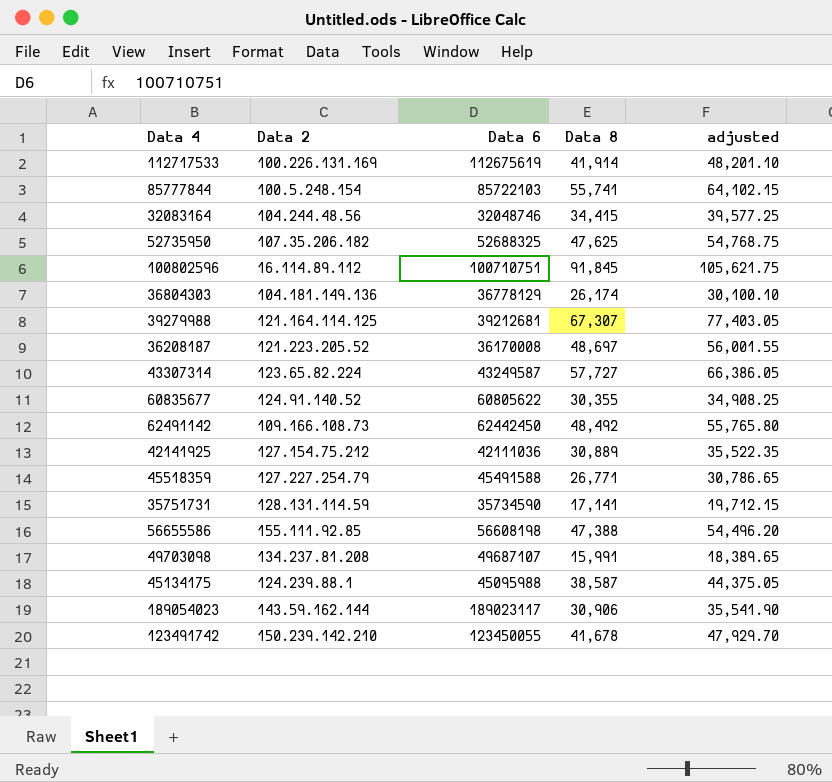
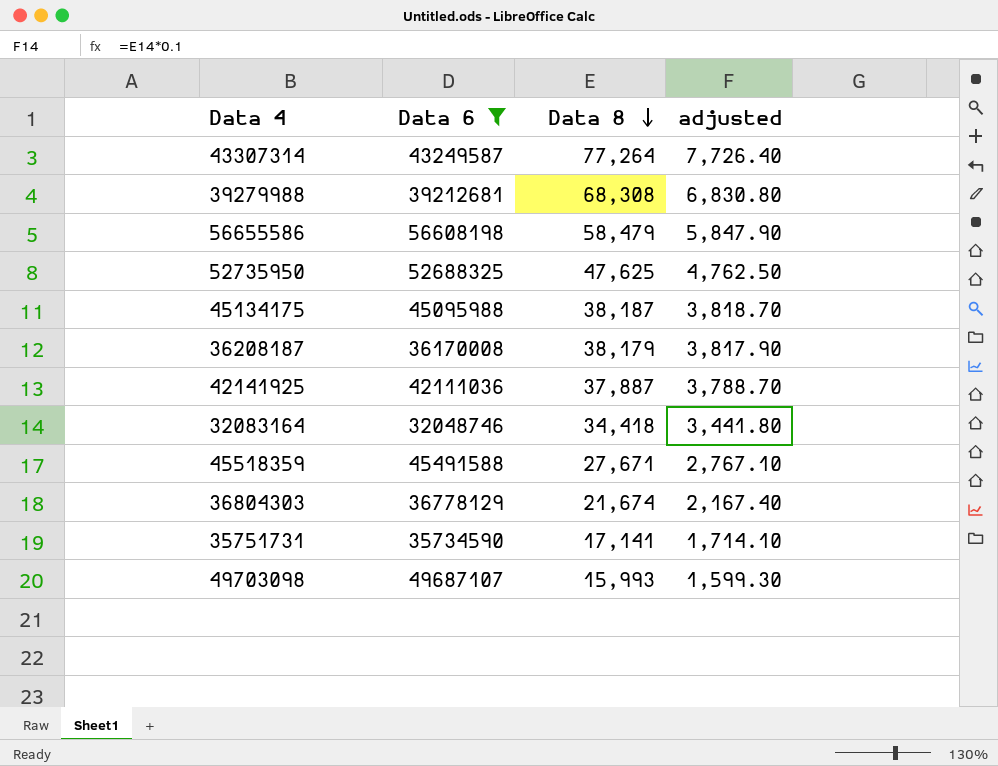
filter: none -> Data 6 <= 56608198
row order: none -> Data 8 descending
column Data 2 | position: 2 -> none
column adjusted | formula: [Data 8] * 1.15 -> [Data 8] * 0.1
43307314 | Data 8: 57,727 -> 77,264
39279988 | Data 8: 67,307 -> 68,308
56655586 | Data 8: 47,388 -> 58,479
45134175 | Data 8: 38,587 -> 38,187
36208187 | Data 8: 48,697 -> 38,179
42141925 | Data 8: 30,889 -> 37,887
32083164 | Data 8: 34,415 -> 34,418
45518359 | Data 8: 26,771 -> 27,671
36804303 | Data 8: 26,174 -> 21,674
49703098 | Data 8: 15,991 -> 15,993

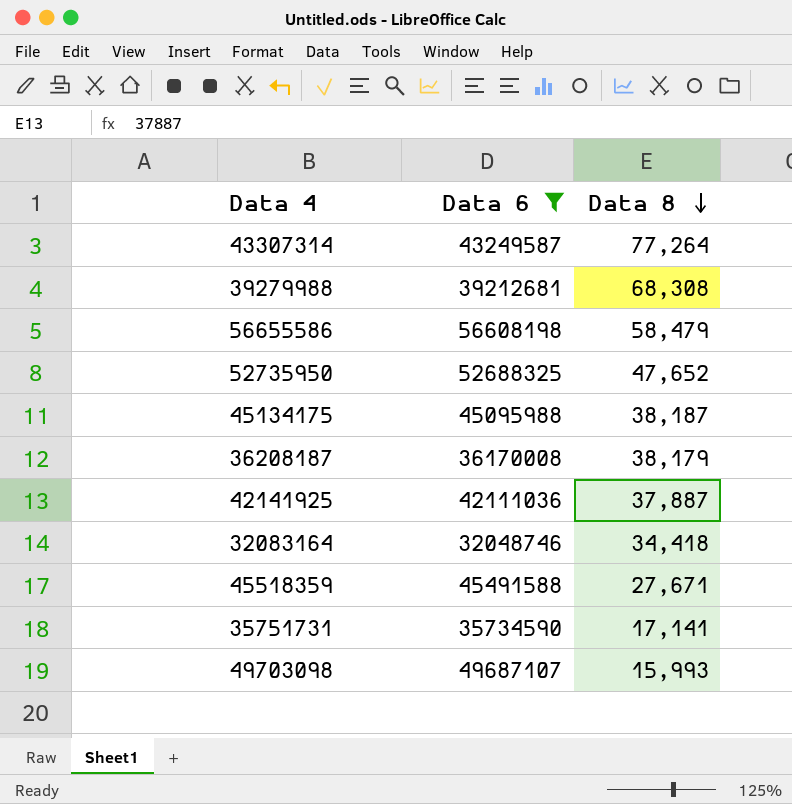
column adjusted | formula: [Data 8] * 0.1 -> none
row 36804303: 36778129 | 21,674 | 2,167.40 -> none
52735950 | Data 8: 47,625 -> 47,652

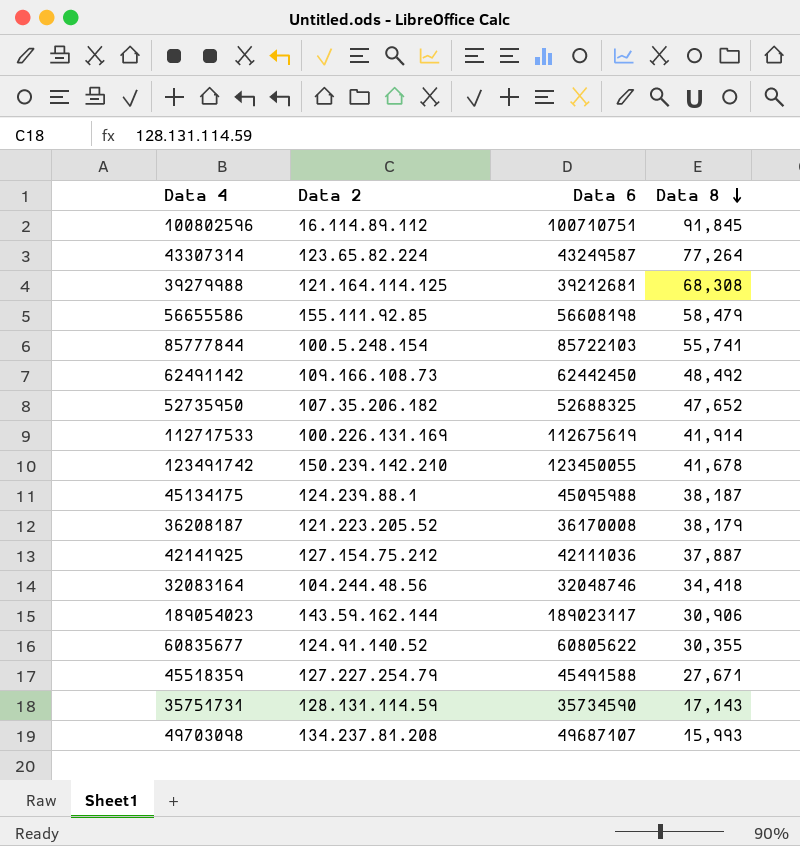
filter: Data 6 <= 56608198 -> none
column Data 2 | position: none -> 2
35751731 | Data 8: 17,141 -> 17,143

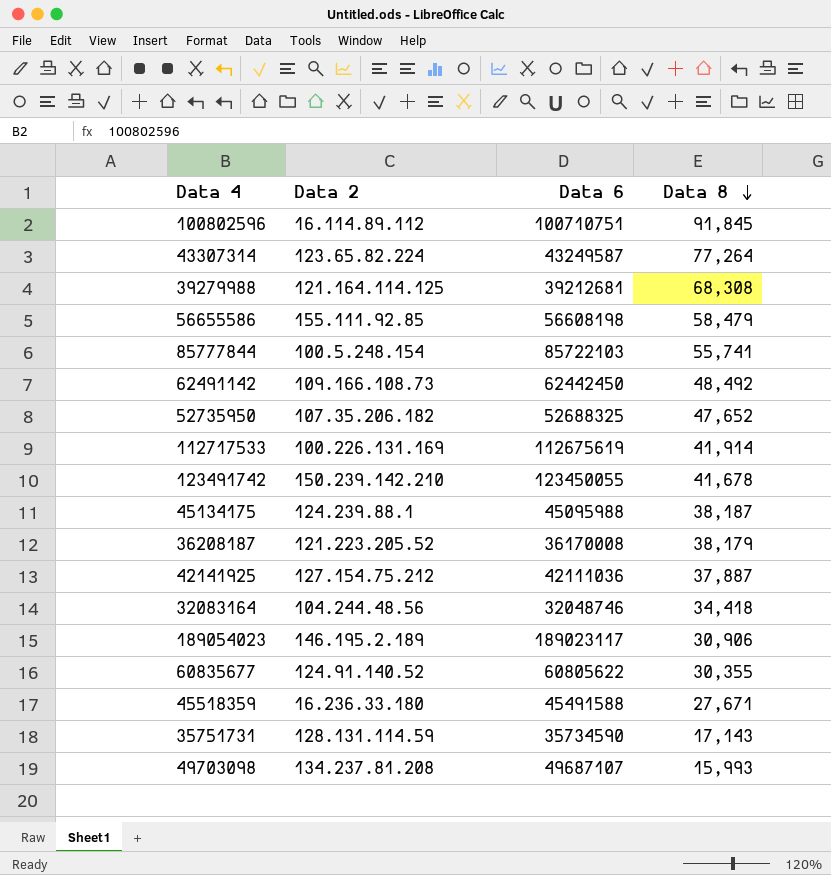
189054023 | Data 2: 143.59.162.144 -> 146.195.2.189
45518359 | Data 2: 127.227.254.79 -> 16.236.33.180

